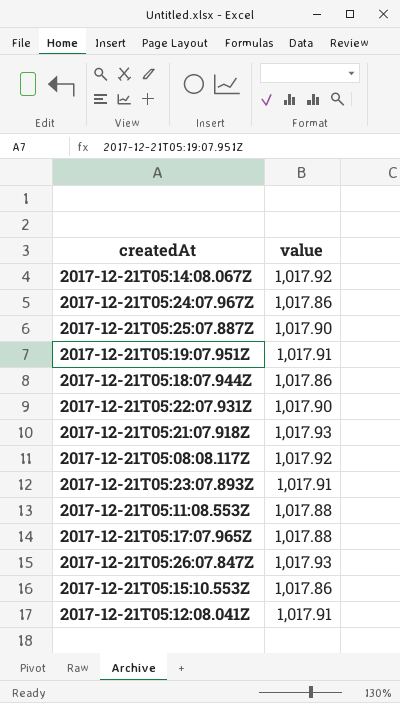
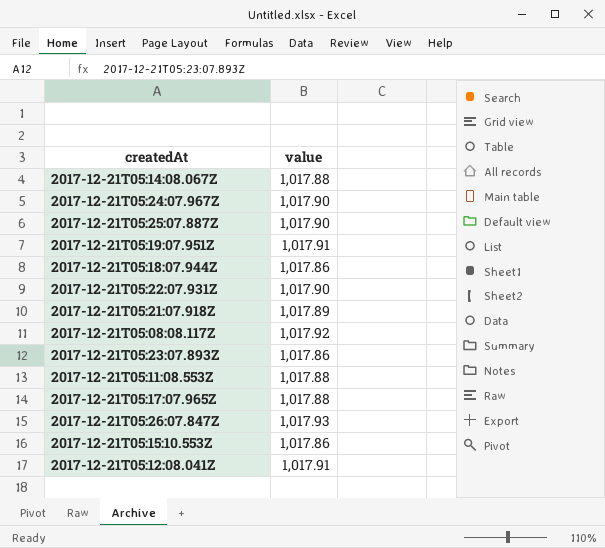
2017-12-21T05:14:08.067Z | value: 1,017.92 -> 1,017.88
2017-12-21T05:24:07.967Z | value: 1,017.86 -> 1,017.90
2017-12-21T05:21:07.918Z | value: 1,017.93 -> 1,017.89
2017-12-21T05:23:07.893Z | value: 1,017.91 -> 1,017.86

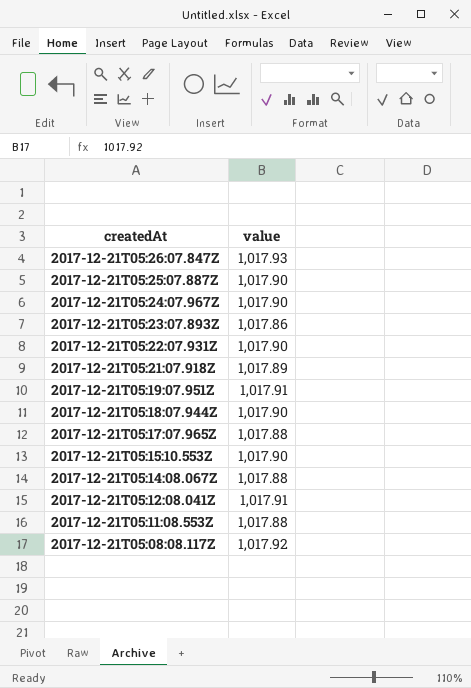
row order: none -> createdAt descending
2017-12-21T05:18:07.944Z | value: 1,017.86 -> 1,017.90
2017-12-21T05:15:10.553Z | value: 1,017.86 -> 1,017.90

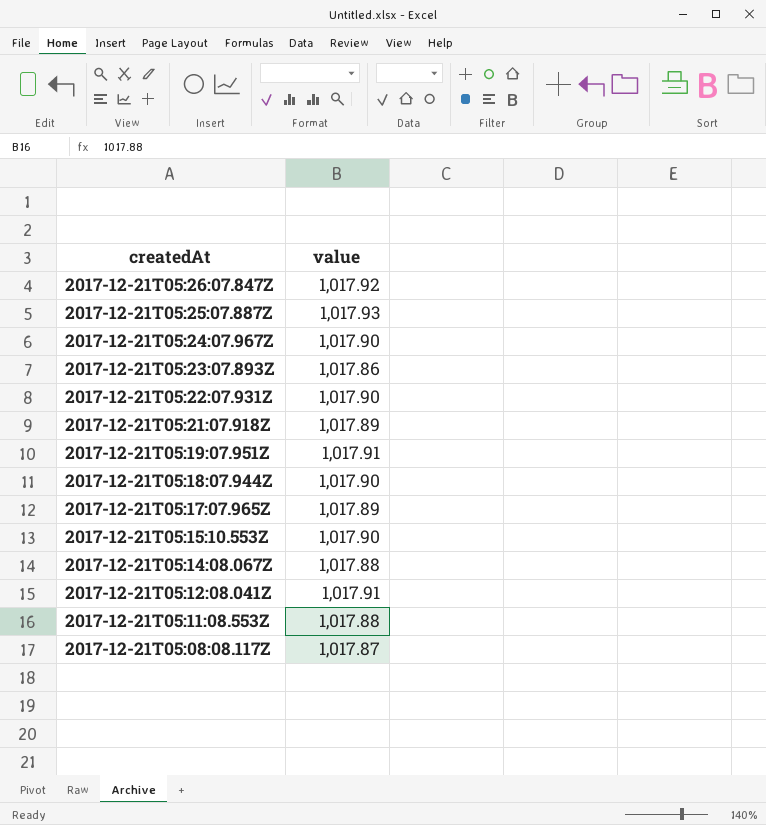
2017-12-21T05:26:07.847Z | value: 1,017.93 -> 1,017.92
2017-12-21T05:25:07.887Z | value: 1,017.90 -> 1,017.93
2017-12-21T05:17:07.965Z | value: 1,017.88 -> 1,017.89
2017-12-21T05:08:08.117Z | value: 1,017.92 -> 1,017.87

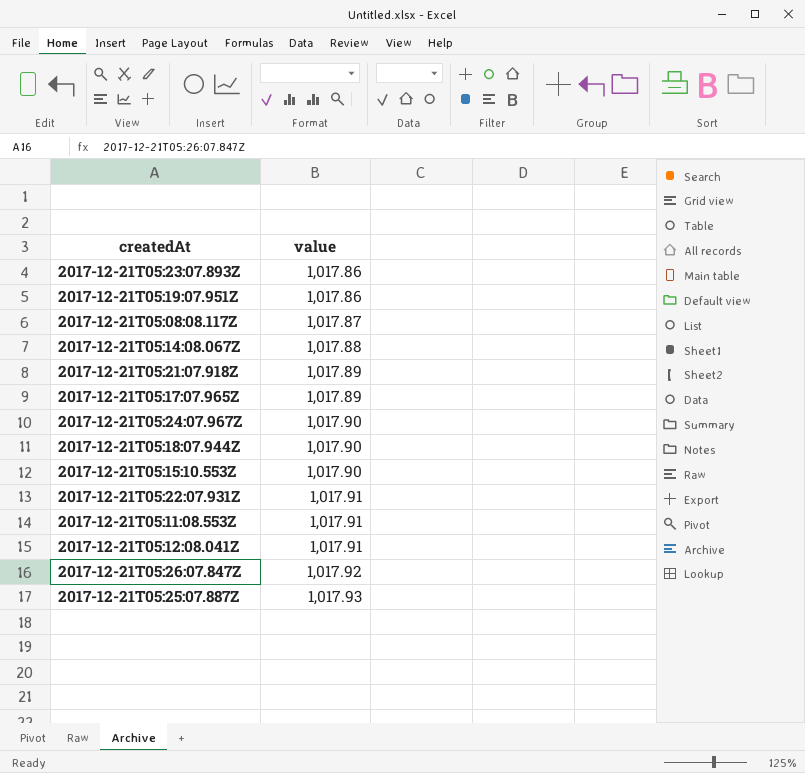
row order: createdAt descending -> value ascending
2017-12-21T05:19:07.951Z | value: 1,017.91 -> 1,017.86
2017-12-21T05:22:07.931Z | value: 1,017.90 -> 1,017.91
2017-12-21T05:11:08.553Z | value: 1,017.88 -> 1,017.91

